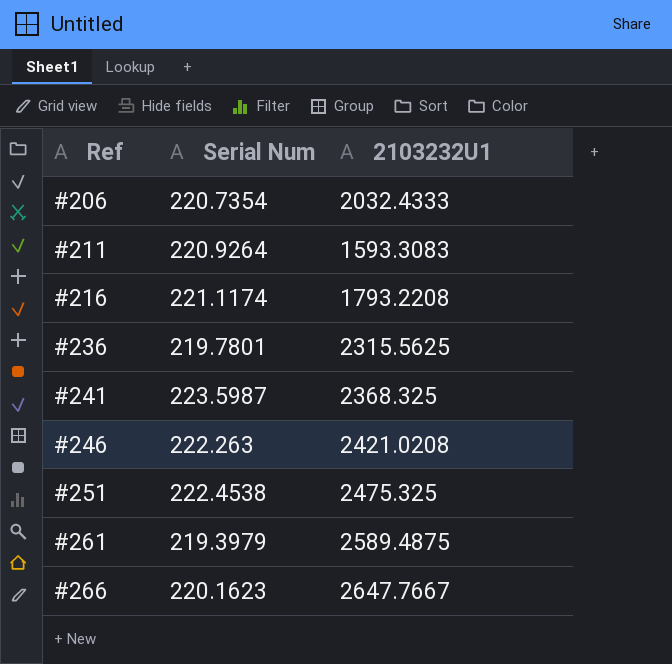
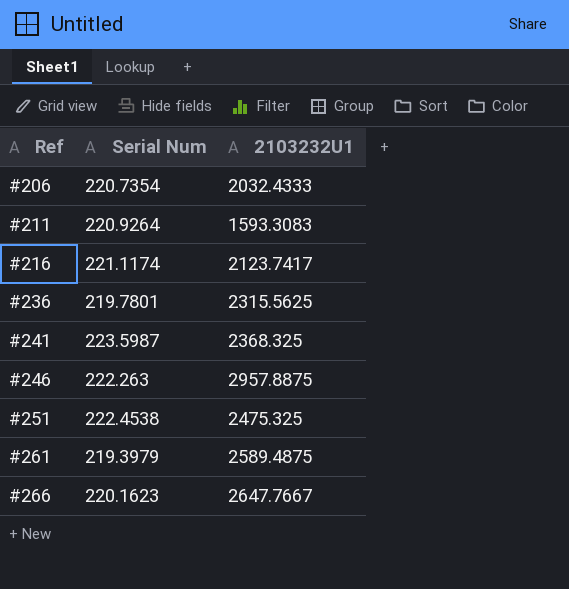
#216 | 2103232U1: 1793.2208 -> 2123.7417
#246 | 2103232U1: 2421.0208 -> 2957.8875

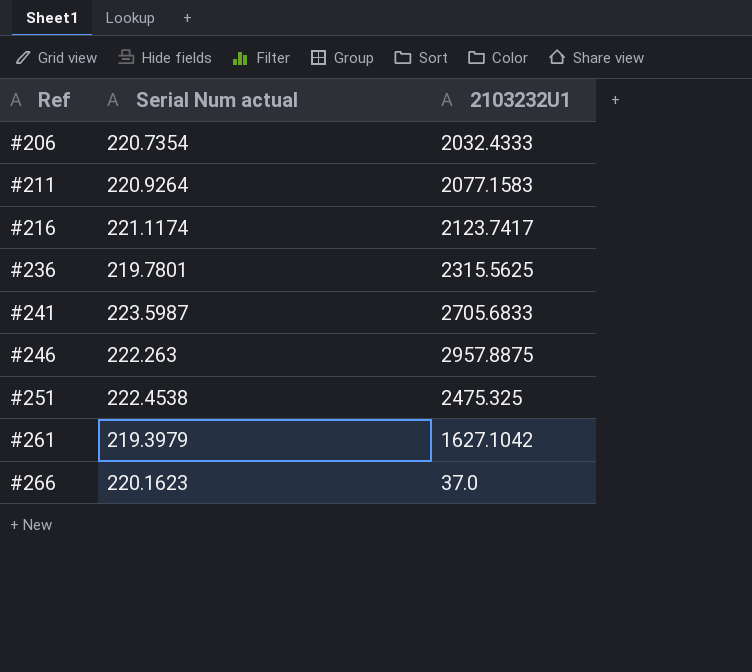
column name: Serial Num -> Serial Num actual
#211 | 2103232U1: 1593.3083 -> 2077.1583
#241 | 2103232U1: 2368.325 -> 2705.6833
#261 | 2103232U1: 2589.4875 -> 1627.1042
#266 | 2103232U1: 2647.7667 -> 37.0

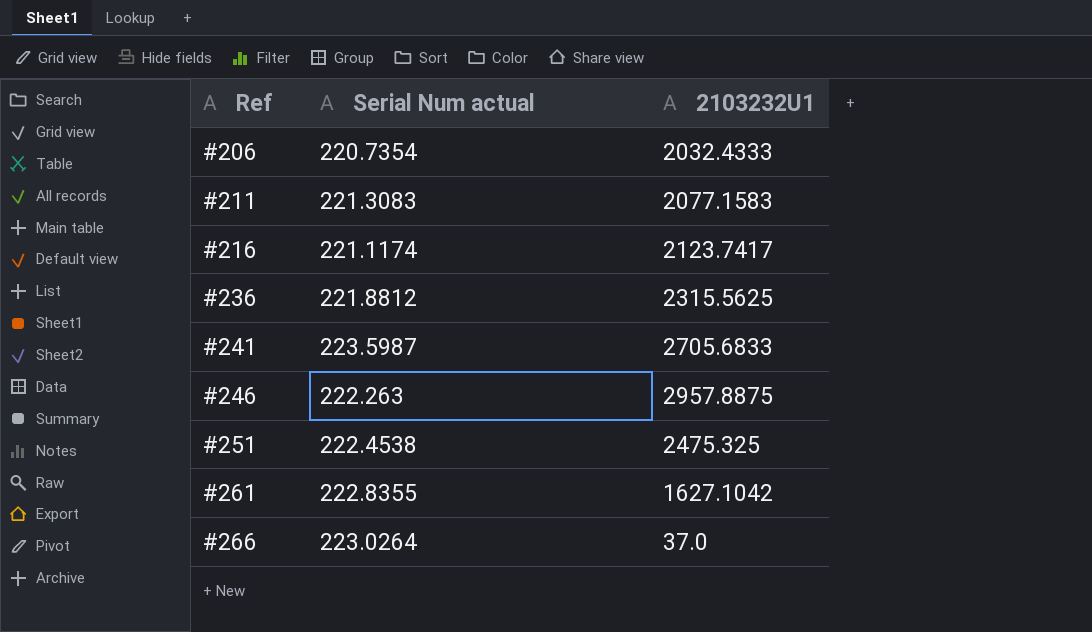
#211 | Serial Num actual: 220.9264 -> 221.3083
#236 | Serial Num actual: 219.7801 -> 221.8812
#261 | Serial Num actual: 219.3979 -> 222.8355
#266 | Serial Num actual: 220.1623 -> 223.0264

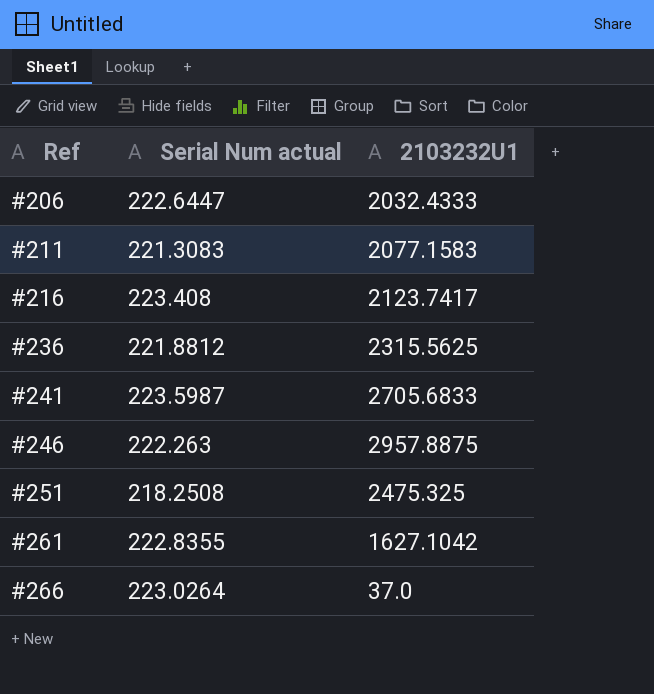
#206 | Serial Num actual: 220.7354 -> 222.6447
#216 | Serial Num actual: 221.1174 -> 223.408
#251 | Serial Num actual: 222.4538 -> 218.2508

